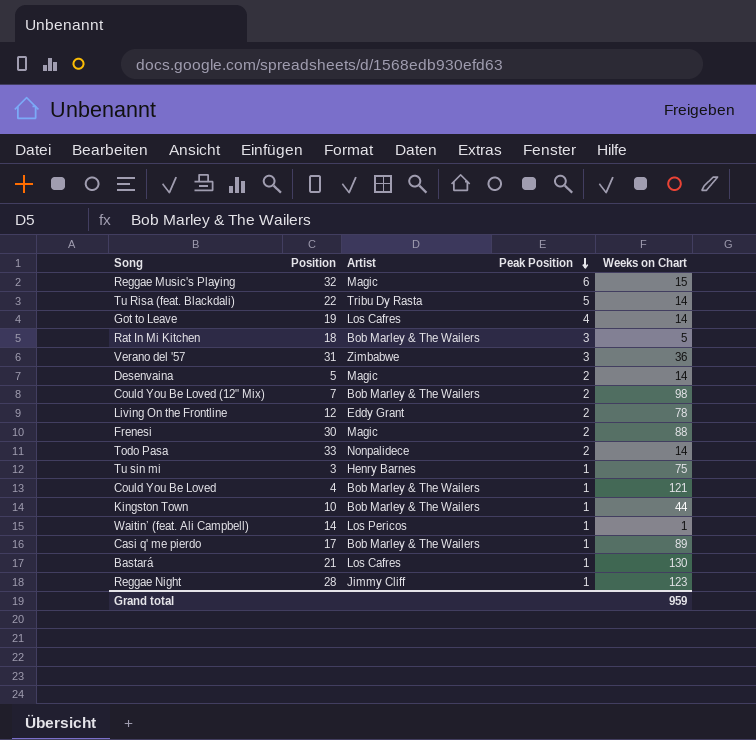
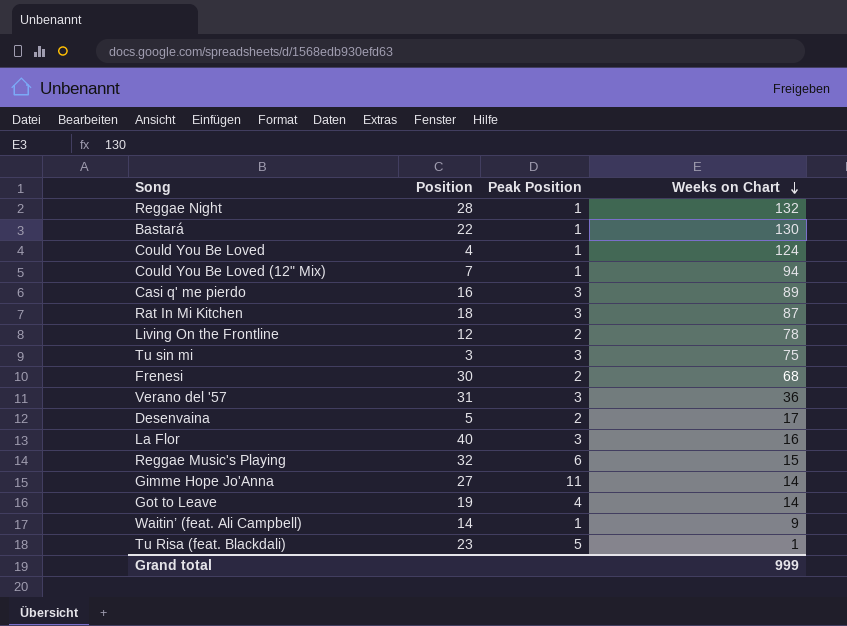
row order: Peak Position descending -> Weeks on Chart descending
column Artist | position: 3 -> none
row Todo Pasa: 33 | Nonpalidece | 2 | 14 -> none
row Kingston Town: 10 | Bob Marley & The Wailers | 1 | 44 -> none
Reggae Night | Weeks on Chart: 123 -> 132
Bastará | Position: 21 -> 22
Could You Be Loved | Weeks on Chart: 121 -> 124
Could You Be Loved (12" Mix) | Peak Position: 2 -> 1
Could You Be Loved (12" Mix) | Weeks on Chart: 98 -> 94
Casi q' me pierdo | Position: 17 -> 16
Casi q' me pierdo | Peak Position: 1 -> 3
Rat In Mi Kitchen | Weeks on Chart: 5 -> 87
Tu sin mi | Peak Position: 1 -> 3
Frenesi | Weeks on Chart: 88 -> 68
Desenvaina | Weeks on Chart: 14 -> 17
row La Flor: none -> 40 | 3 | 16
row Gimme Hope Jo'Anna: none -> 27 | 11 | 14
Waitin’ (feat. Ali Campbell) | Weeks on Chart: 1 -> 9
Tu Risa (feat. Blackdali) | Position: 22 -> 23
Tu Risa (feat. Blackdali) | Weeks on Chart: 14 -> 1
Grand total | Weeks on Chart: 959 -> 999

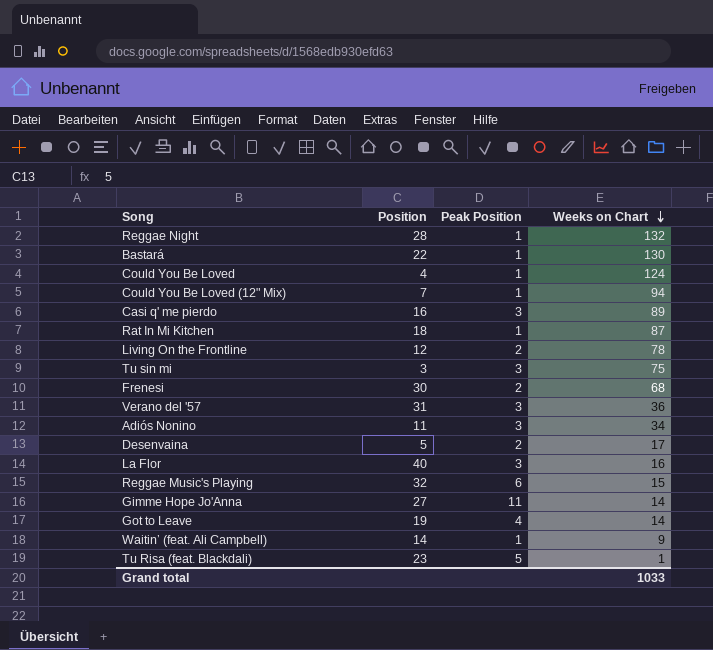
Rat In Mi Kitchen | Peak Position: 3 -> 1
row Adiós Nonino: none -> 11 | 3 | 34
Grand total | Weeks on Chart: 999 -> 1033

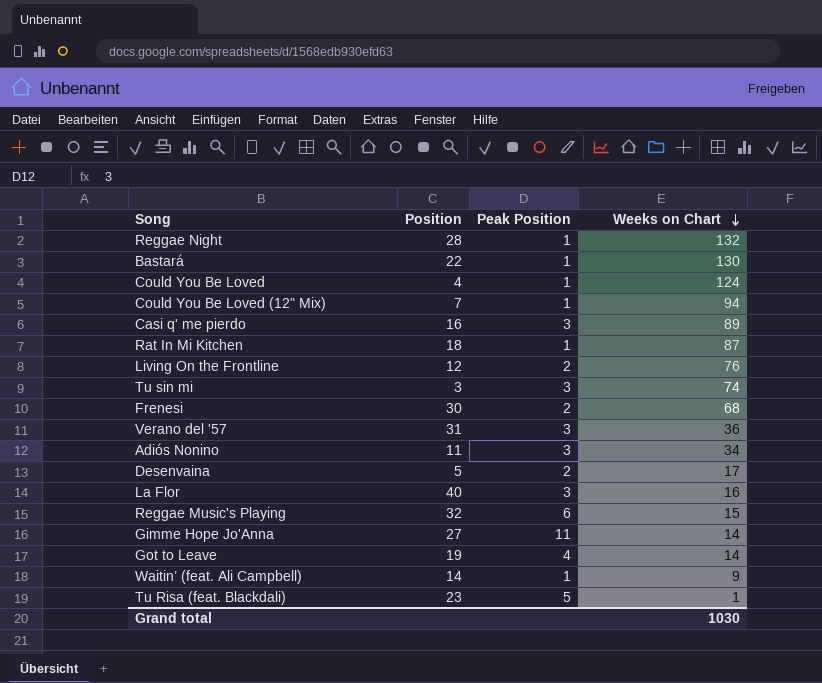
Living On the Frontline | Weeks on Chart: 78 -> 76
Tu sin mi | Weeks on Chart: 75 -> 74
Grand total | Weeks on Chart: 1033 -> 1030

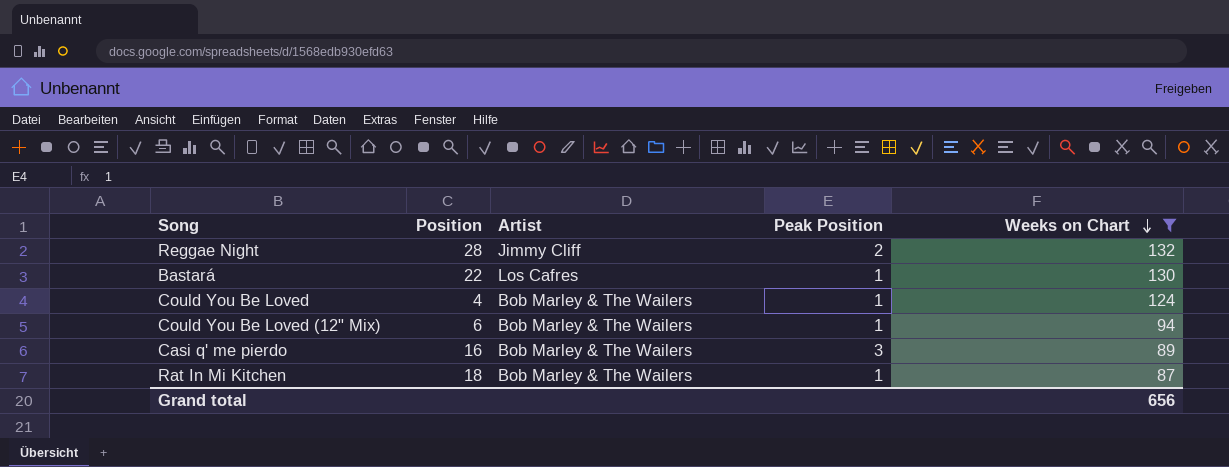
filter: none -> Weeks on Chart >= 87
column Artist | position: none -> 3
Reggae Night | Peak Position: 1 -> 2
Could You Be Loved (12" Mix) | Position: 7 -> 6
Grand total | Weeks on Chart: 1030 -> 656

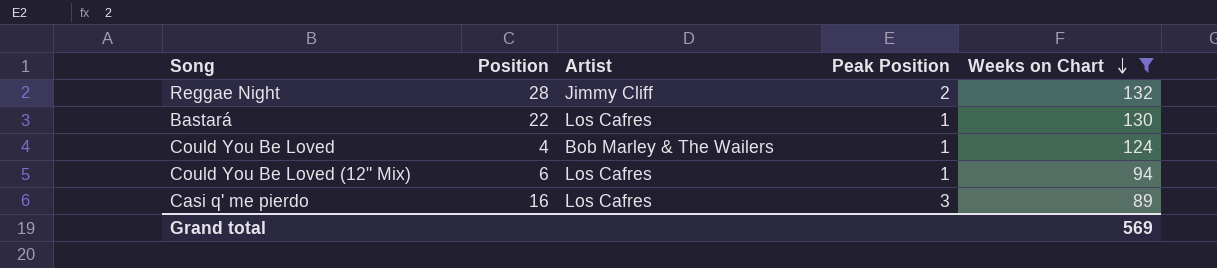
row Rat In Mi Kitchen: 18 | Bob Marley & The Wailers | 1 | 87 -> none
Could You Be Loved (12" Mix) | Artist: Bob Marley & The Wailers -> Los Cafres
Casi q' me pierdo | Artist: Bob Marley & The Wailers -> Los Cafres
Grand total | Weeks on Chart: 656 -> 569

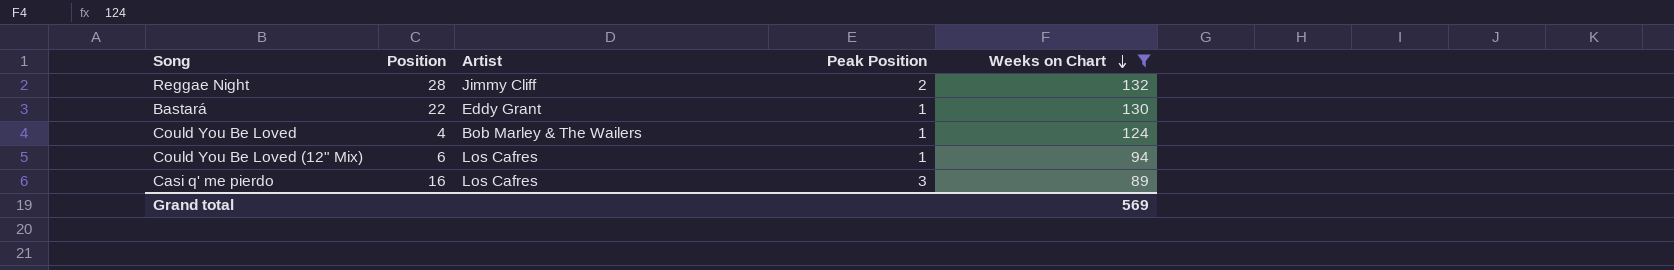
Bastará | Artist: Los Cafres -> Eddy Grant

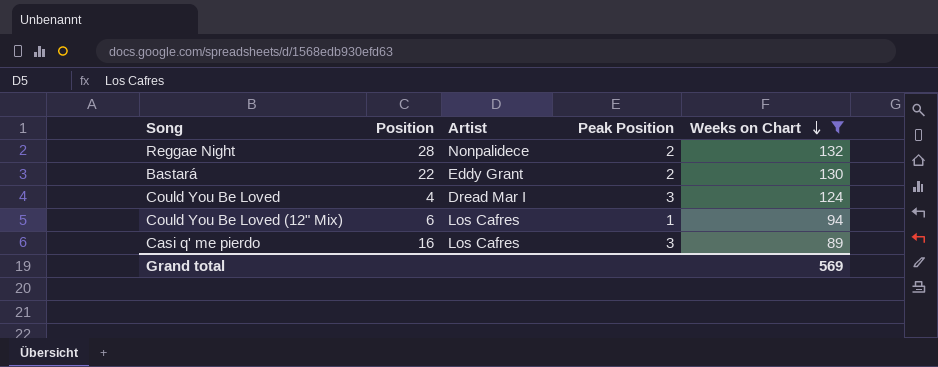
Reggae Night | Artist: Jimmy Cliff -> Nonpalidece
Bastará | Peak Position: 1 -> 2
Could You Be Loved | Artist: Bob Marley & The Wailers -> Dread Mar I
Could You Be Loved | Peak Position: 1 -> 3

